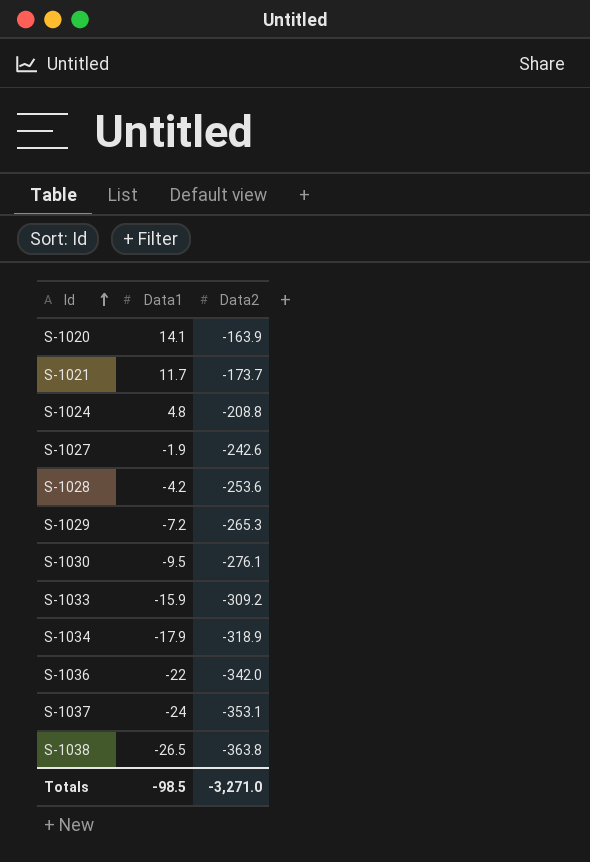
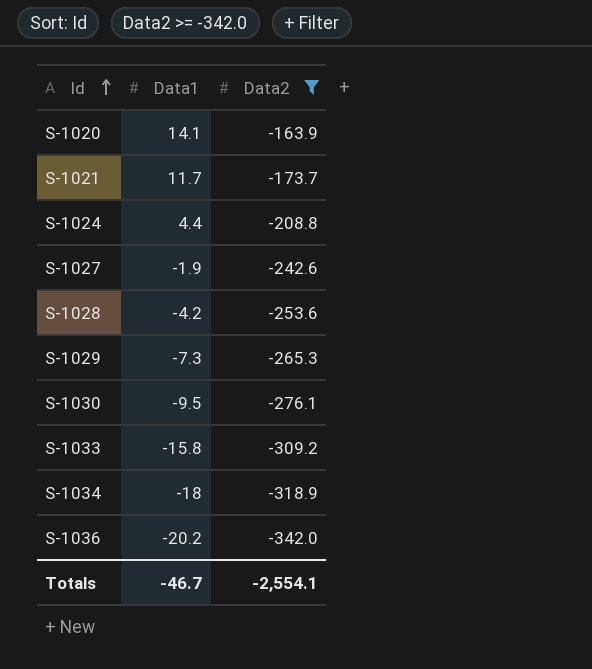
filter: none -> Data2 >= -342.0
S-1024 | Data1: 4.8 -> 4.4
S-1029 | Data1: -7.2 -> -7.3
S-1033 | Data1: -15.9 -> -15.8
S-1034 | Data1: -17.9 -> -18
S-1036 | Data1: -22 -> -20.2
Totals | Data1: -98.5 -> -46.7
Totals | Data2: -3,271.0 -> -2,554.1

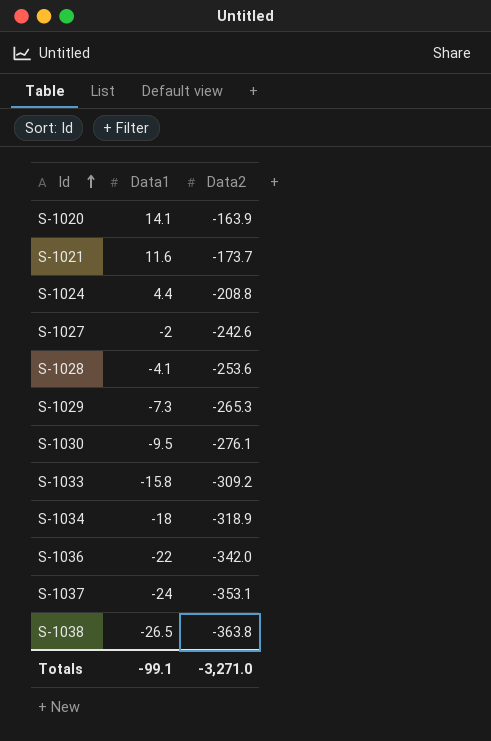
filter: Data2 >= -342.0 -> none
S-1021 | Data1: 11.7 -> 11.6
S-1027 | Data1: -1.9 -> -2
S-1028 | Data1: -4.2 -> -4.1
S-1036 | Data1: -20.2 -> -22
Totals | Data1: -46.7 -> -99.1
Totals | Data2: -2,554.1 -> -3,271.0

